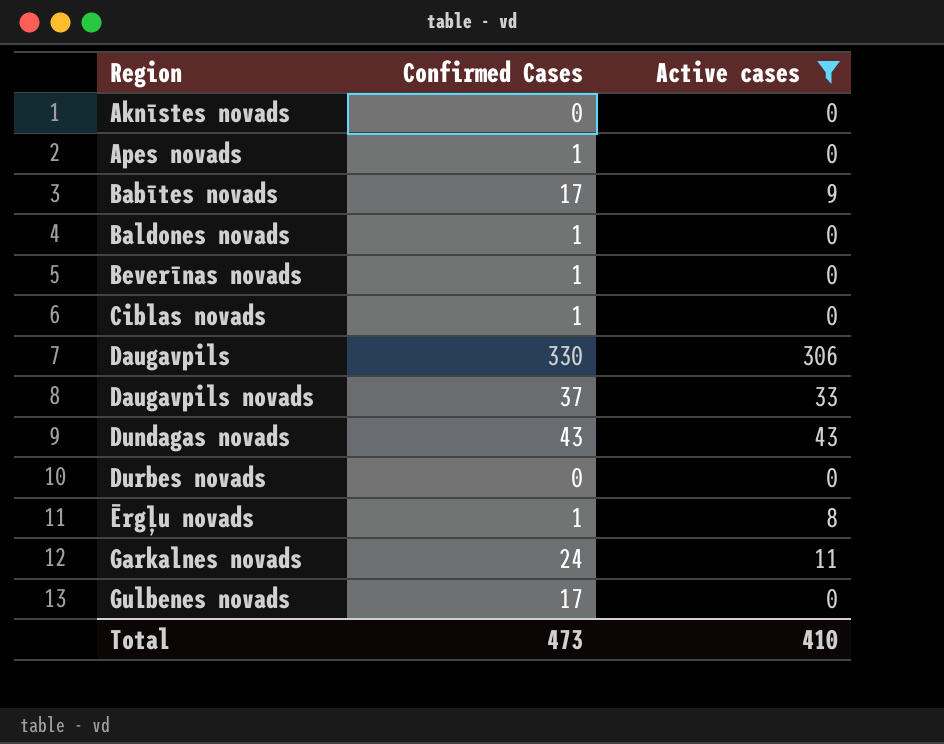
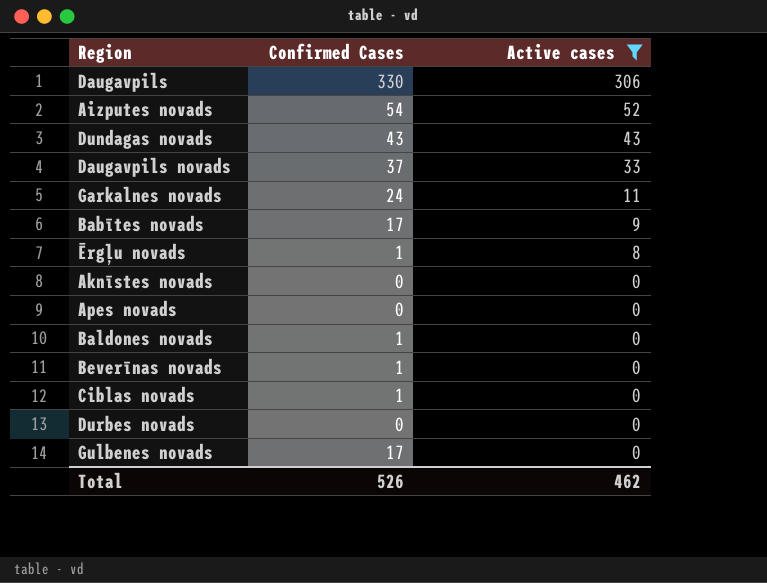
row order: Region ascending -> Active cases descending
row Aizputes novads: none -> 54 | 52
Apes novads | Confirmed Cases: 1 -> 0
Total | Confirmed Cases: 473 -> 526
Total | Active cases: 410 -> 462

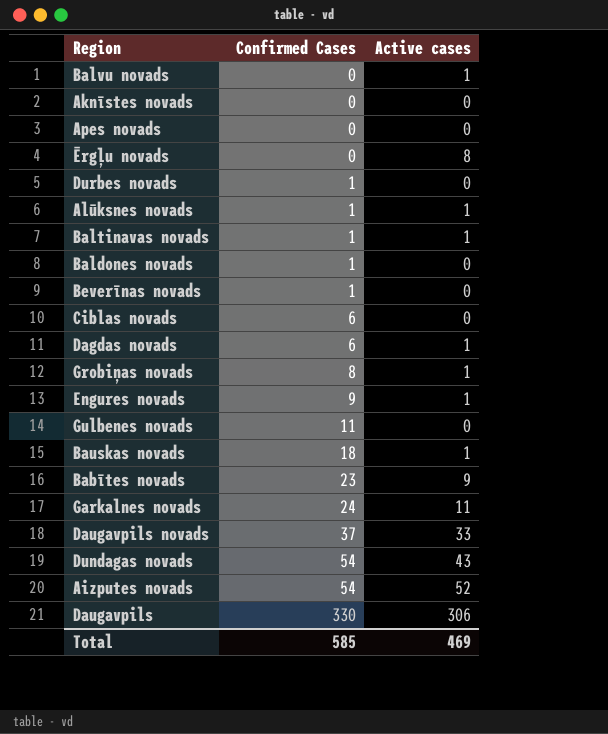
filter: Active cases != 1 -> none
row order: Active cases descending -> Confirmed Cases ascending
Ērgļu novads | Confirmed Cases: 1 -> 0
Durbes novads | Confirmed Cases: 0 -> 1
Ciblas novads | Confirmed Cases: 1 -> 6
Gulbenes novads | Confirmed Cases: 17 -> 11
Babītes novads | Confirmed Cases: 17 -> 23
Dundagas novads | Confirmed Cases: 43 -> 54
Total | Confirmed Cases: 526 -> 585
Total | Active cases: 462 -> 469

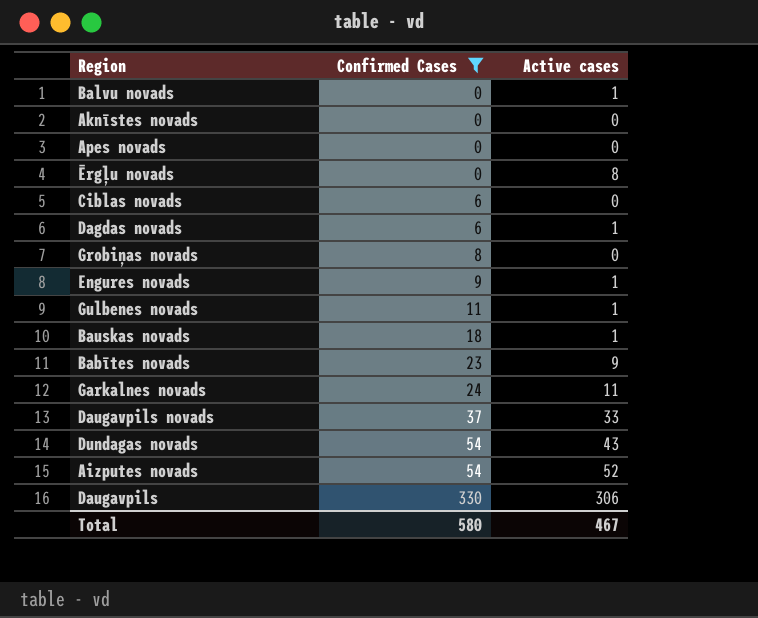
filter: none -> Confirmed Cases != 1
Grobiņas novads | Active cases: 1 -> 0
Gulbenes novads | Active cases: 0 -> 1
Total | Confirmed Cases: 585 -> 580
Total | Active cases: 469 -> 467

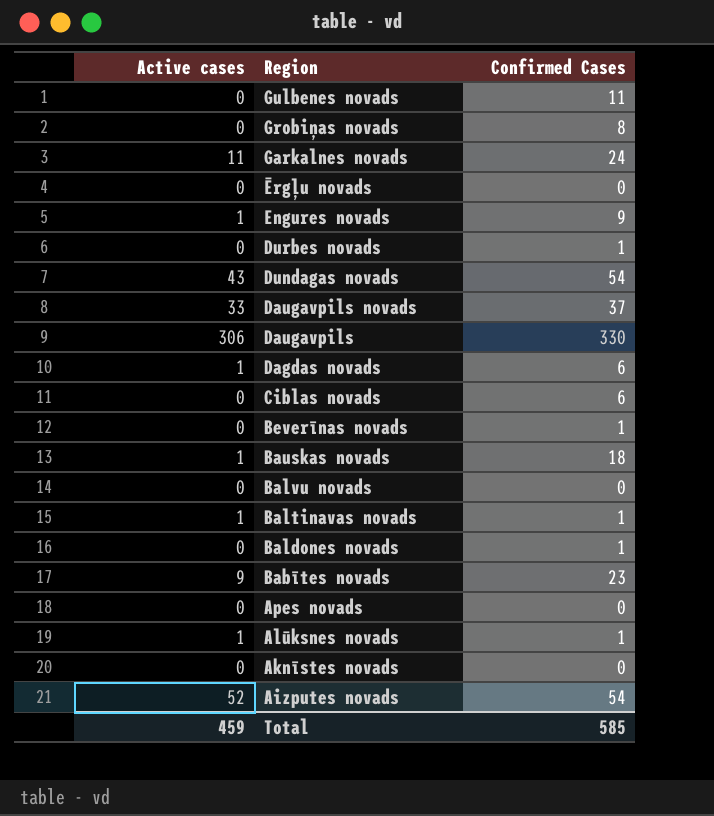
filter: Confirmed Cases != 1 -> none
row order: Confirmed Cases ascending -> Region descending
column Active cases | position: 3 -> 1
Gulbenes novads | Active cases: 1 -> 0
Ērgļu novads | Active cases: 8 -> 0
Balvu novads | Active cases: 1 -> 0
Total | Active cases: 467 -> 459
Total | Confirmed Cases: 580 -> 585

